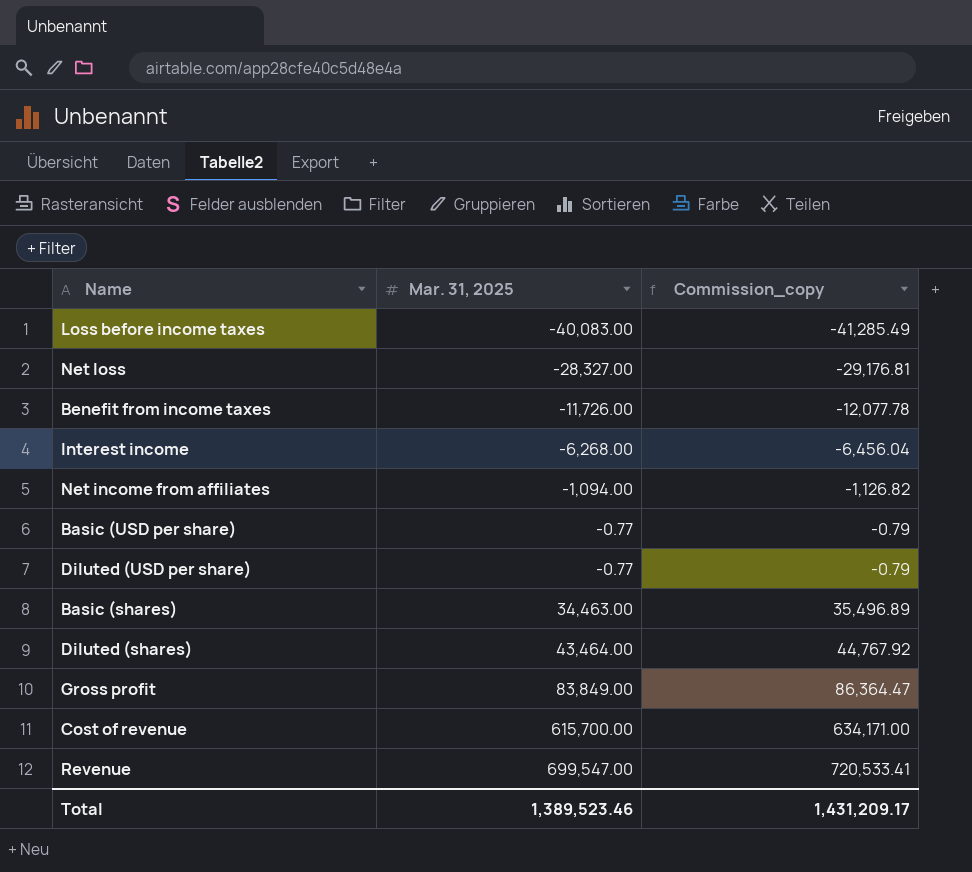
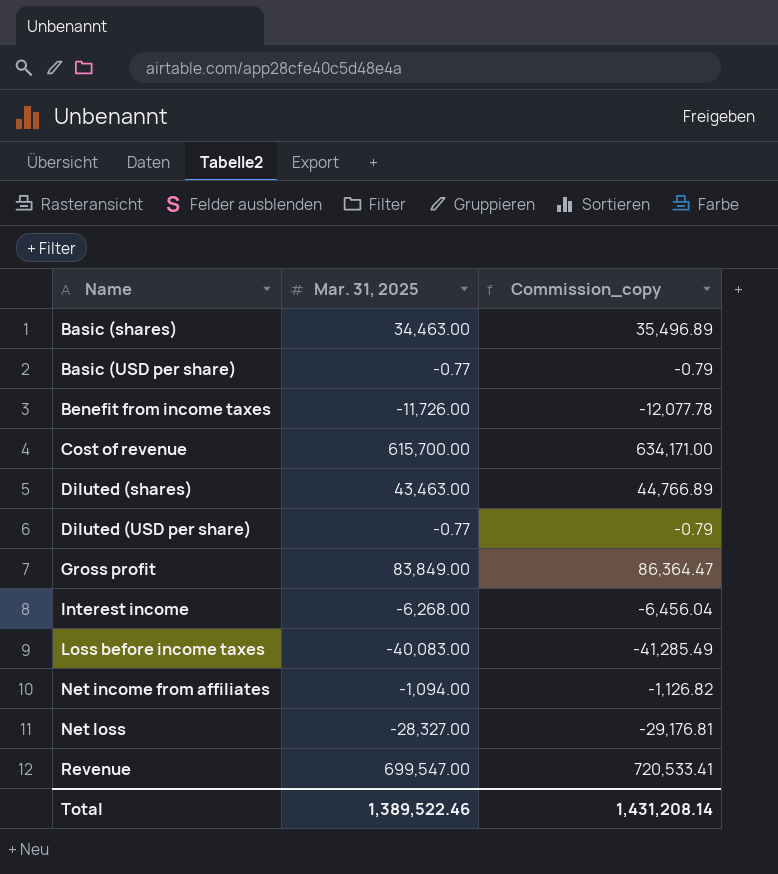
row order: Mar. 31, 2025 ascending -> Name ascending
Diluted (shares) | Mar. 31, 2025: 43,464.00 -> 43,463.00
Diluted (shares) | Commission_copy: 44,767.92 -> 44,766.89
Total | Mar. 31, 2025: 1,389,523.46 -> 1,389,522.46
Total | Commission_copy: 1,431,209.17 -> 1,431,208.14

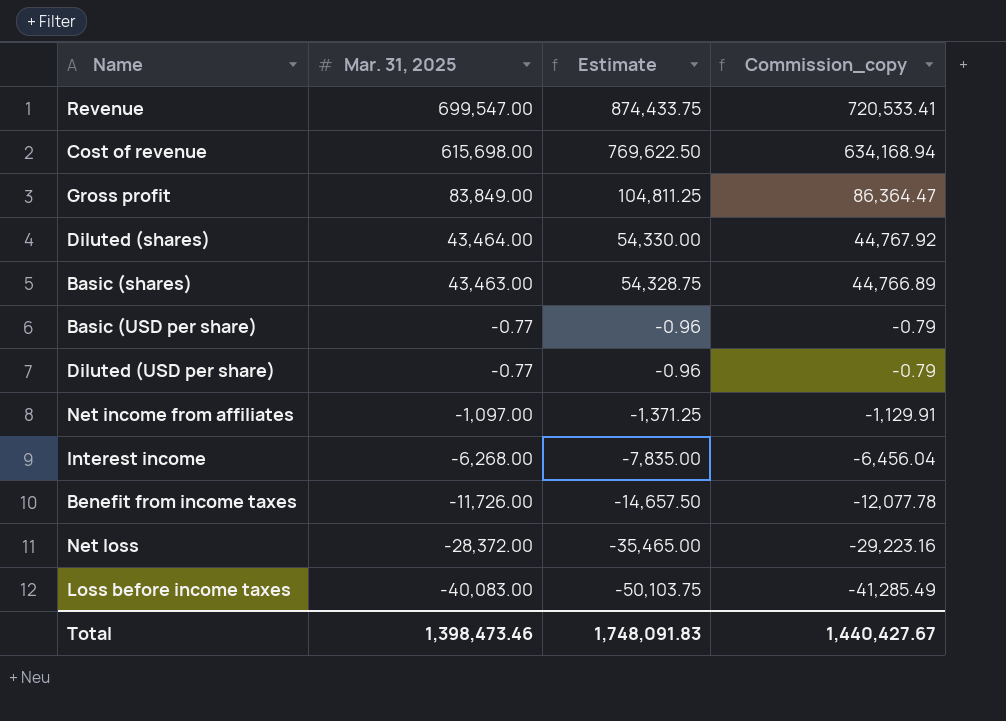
row order: Name ascending -> Mar. 31, 2025 descending
column Estimate | formula: none -> [Mar. 31, 2025] * 1.25
Cost of revenue | Mar. 31, 2025: 615,700.00 -> 615,698.00
Cost of revenue | Commission_copy: 634,171.00 -> 634,168.94
Diluted (shares) | Mar. 31, 2025: 43,463.00 -> 43,464.00
Diluted (shares) | Commission_copy: 44,766.89 -> 44,767.92
Basic (shares) | Mar. 31, 2025: 34,463.00 -> 43,463.00
Basic (shares) | Commission_copy: 35,496.89 -> 44,766.89
Net income from affiliates | Mar. 31, 2025: -1,094.00 -> -1,097.00
Net income from affiliates | Commission_copy: -1,126.82 -> -1,129.91
Net loss | Mar. 31, 2025: -28,327.00 -> -28,372.00
Net loss | Commission_copy: -29,176.81 -> -29,223.16
Total | Mar. 31, 2025: 1,389,522.46 -> 1,398,473.46
Total | Commission_copy: 1,431,208.14 -> 1,440,427.67

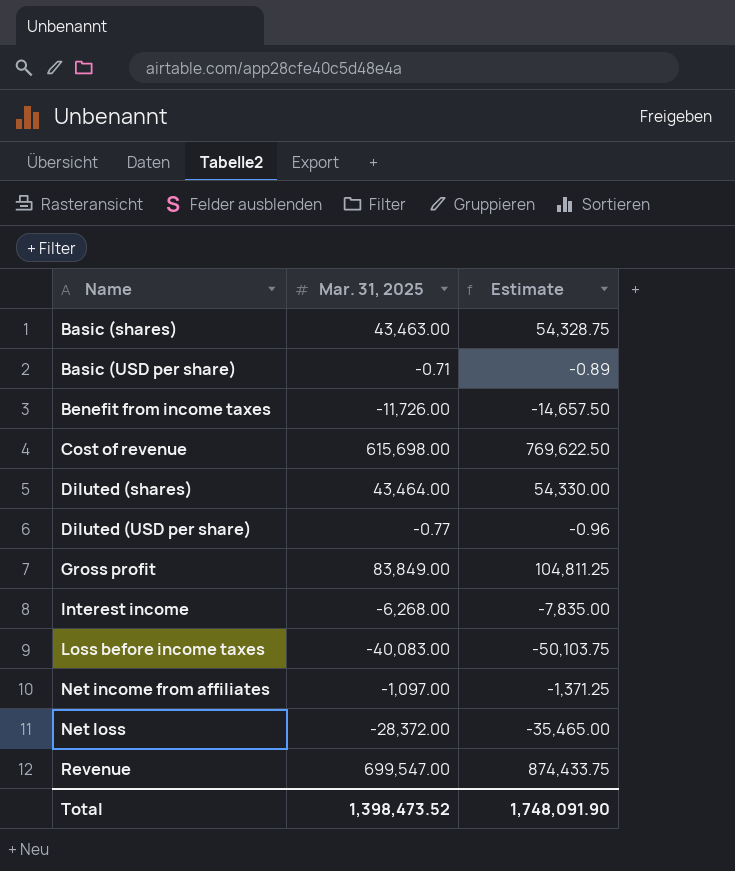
row order: Mar. 31, 2025 descending -> Name ascending
column Commission_copy | formula: [Mar. 31, 2025] * 1.03 -> none
Basic (USD per share) | Mar. 31, 2025: -0.77 -> -0.71
Basic (USD per share) | Estimate: -0.96 -> -0.89
Total | Mar. 31, 2025: 1,398,473.46 -> 1,398,473.52
Total | Estimate: 1,748,091.83 -> 1,748,091.90

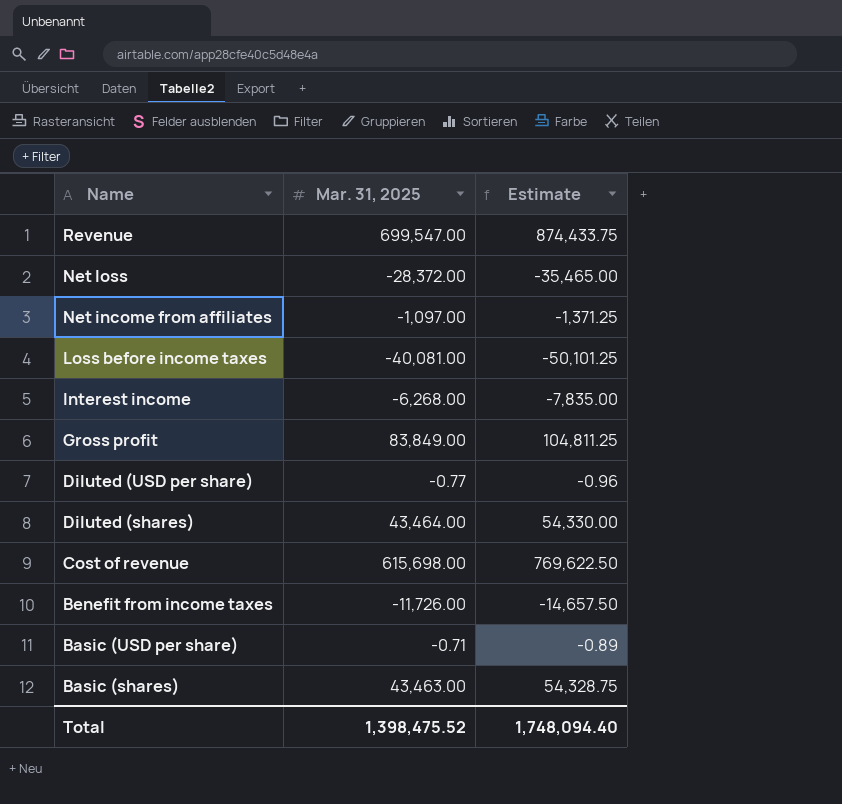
row order: Name ascending -> Name descending
Loss before income taxes | Mar. 31, 2025: -40,083.00 -> -40,081.00
Loss before income taxes | Estimate: -50,103.75 -> -50,101.25
Total | Mar. 31, 2025: 1,398,473.52 -> 1,398,475.52
Total | Estimate: 1,748,091.90 -> 1,748,094.40

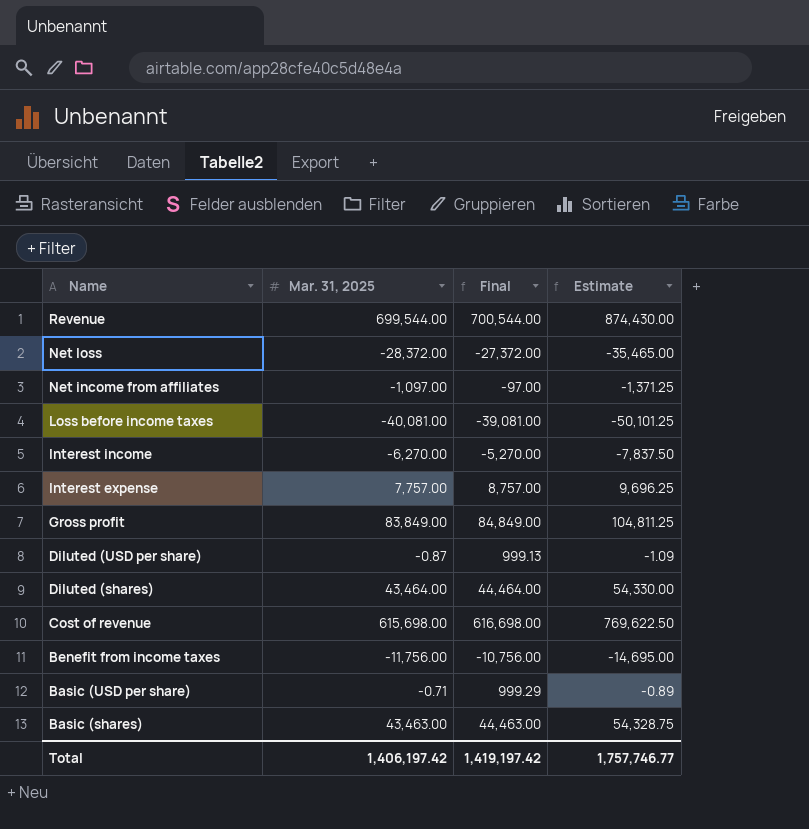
column Final | formula: none -> [Mar. 31, 2025] + 1000
Revenue | Mar. 31, 2025: 699,547.00 -> 699,544.00
Revenue | Estimate: 874,433.75 -> 874,430.00
Interest income | Mar. 31, 2025: -6,268.00 -> -6,270.00
Interest income | Estimate: -7,835.00 -> -7,837.50
row Interest expense: none -> 7,757.00 | 8,757.00 | 9,696.25
Diluted (USD per share) | Mar. 31, 2025: -0.77 -> -0.87
Diluted (USD per share) | Estimate: -0.96 -> -1.09
Benefit from income taxes | Mar. 31, 2025: -11,726.00 -> -11,756.00
Benefit from income taxes | Estimate: -14,657.50 -> -14,695.00
Total | Mar. 31, 2025: 1,398,475.52 -> 1,406,197.42
Total | Estimate: 1,748,094.40 -> 1,757,746.77

